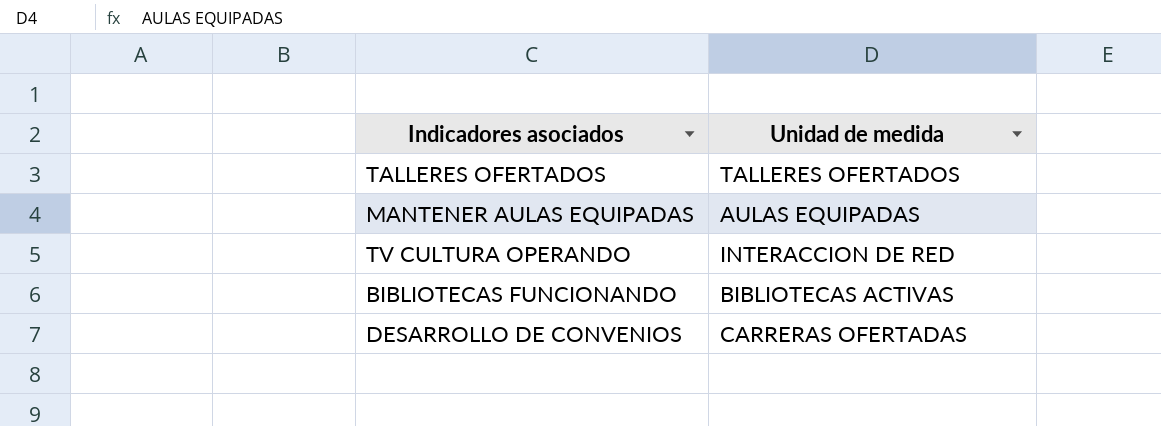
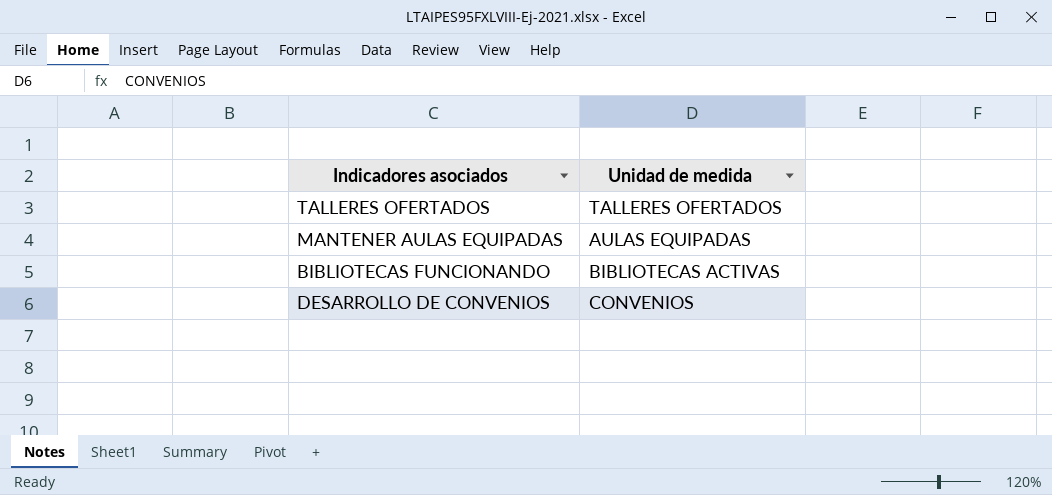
row TV CULTURA OPERANDO: INTERACCION DE RED -> none
DESARROLLO DE CONVENIOS | Unidad de medida: CARRERAS OFERTADAS -> CONVENIOS

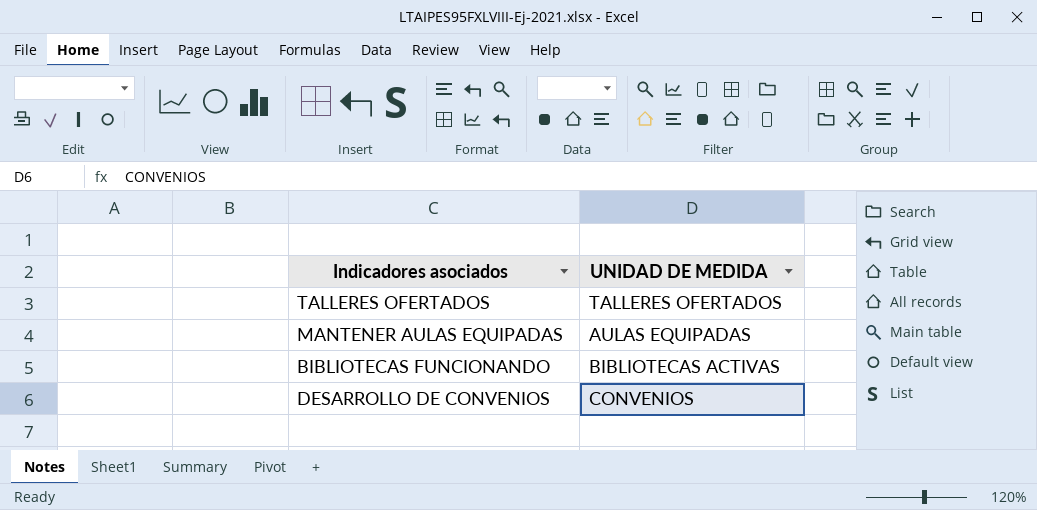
column name: Unidad de medida -> UNIDAD DE MEDIDA

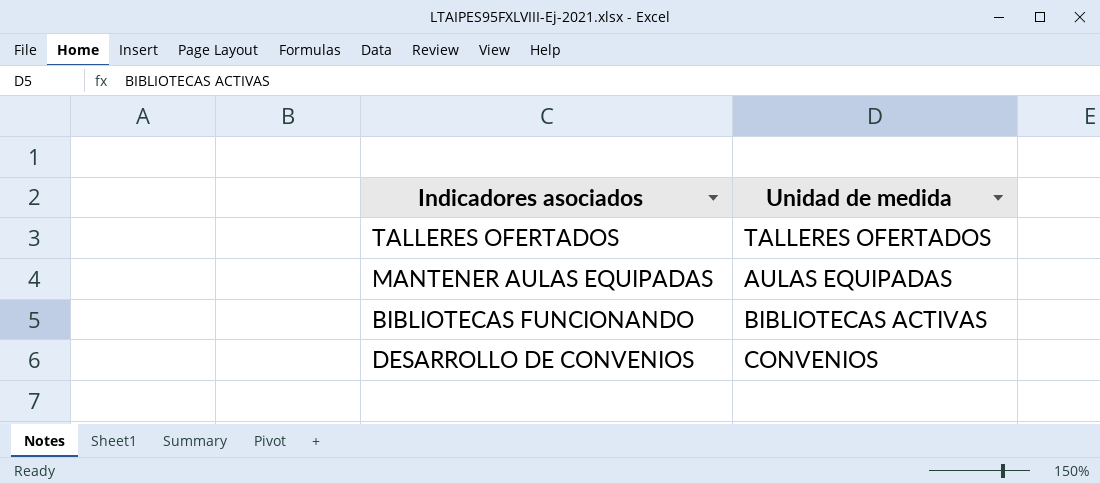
column name: UNIDAD DE MEDIDA -> Unidad de medida

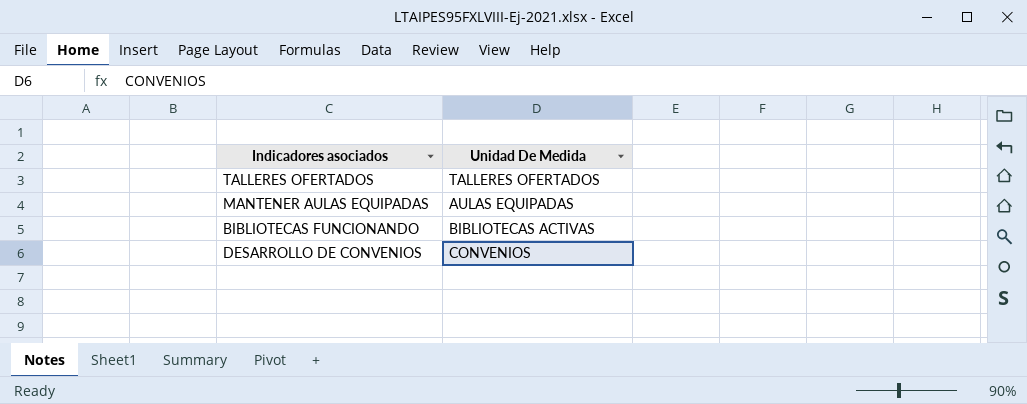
column name: Unidad de medida -> Unidad De Medida

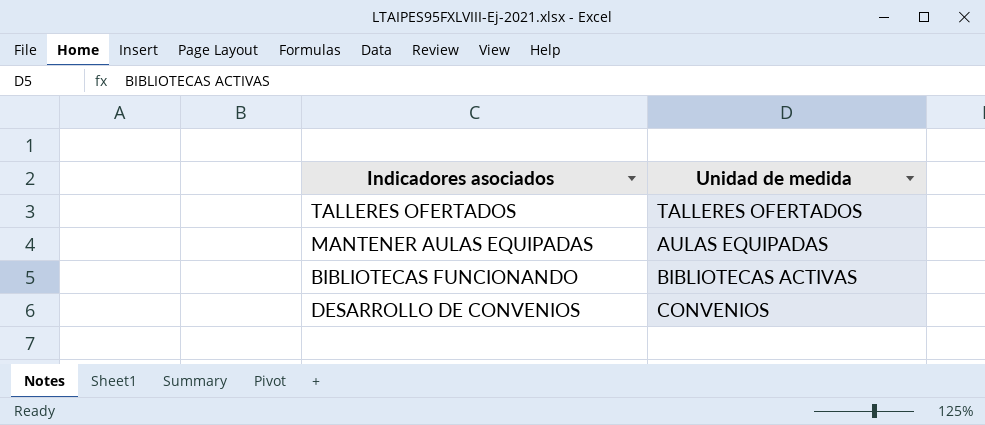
column name: Unidad De Medida -> Unidad de medida

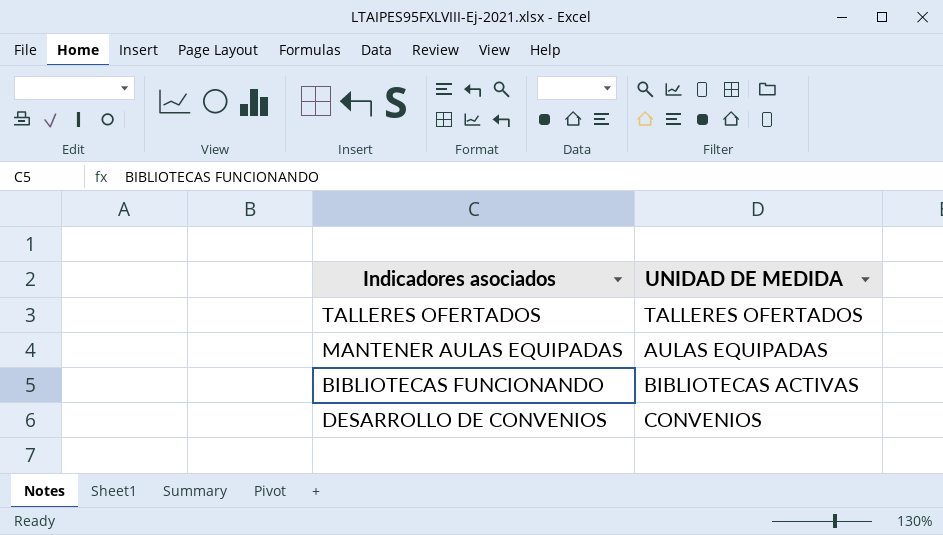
column name: Unidad de medida -> UNIDAD DE MEDIDA

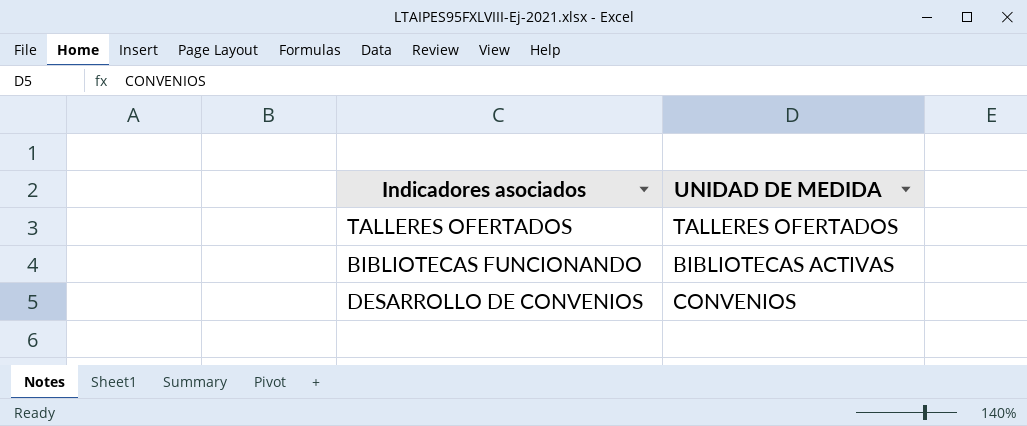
row MANTENER AULAS EQUIPADAS: AULAS EQUIPADAS -> none

